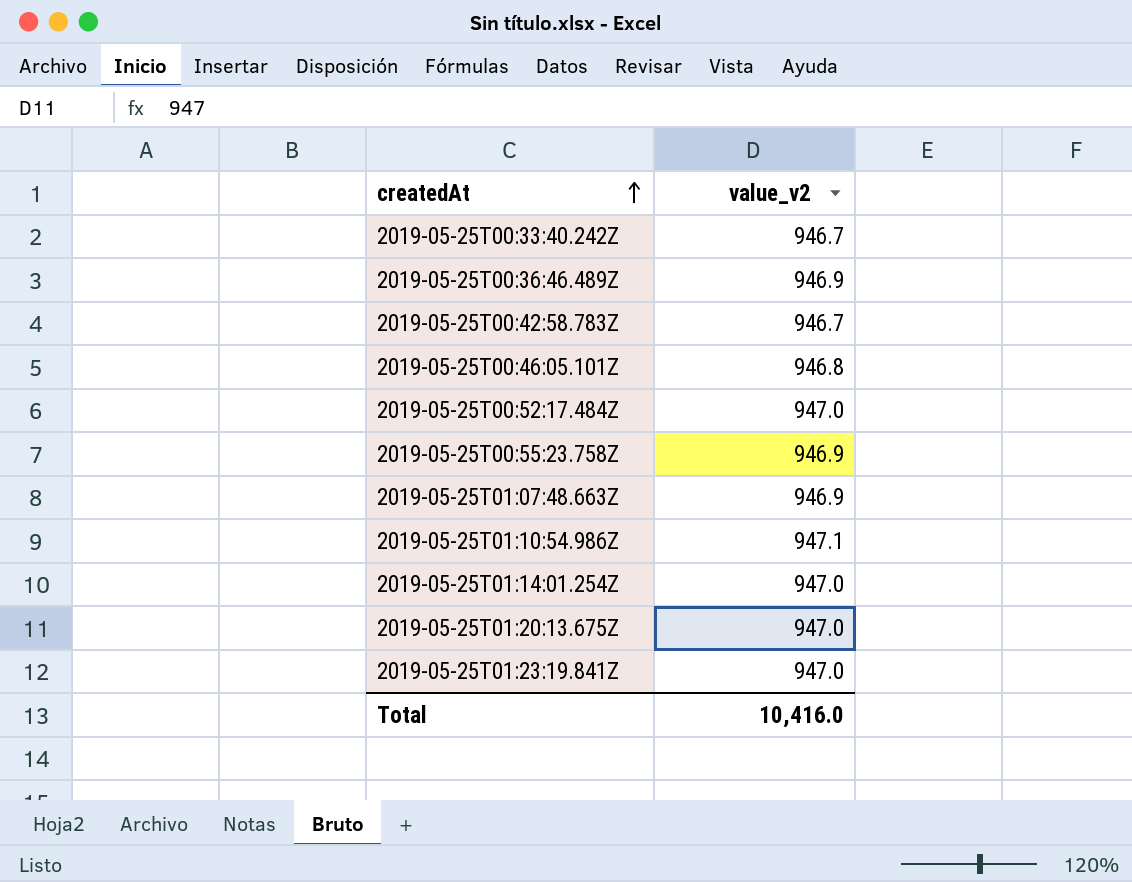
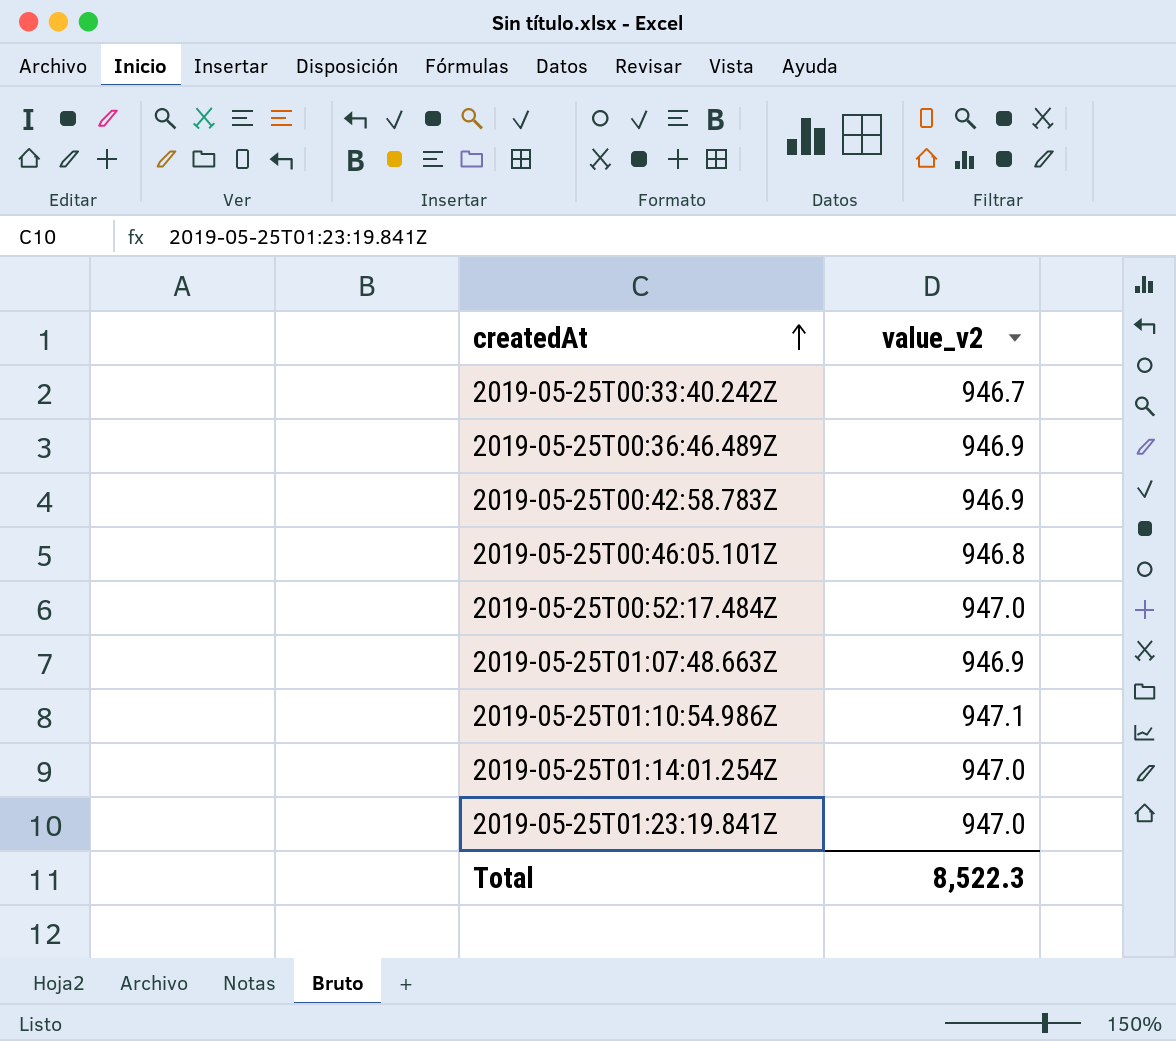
row 2019-05-25T00:55:23.758Z: 946.9 -> none
row 2019-05-25T01:20:13.675Z: 947.0 -> none
2019-05-25T00:42:58.783Z | value_v2: 946.7 -> 946.9
Total | value_v2: 10,416.0 -> 8,522.3

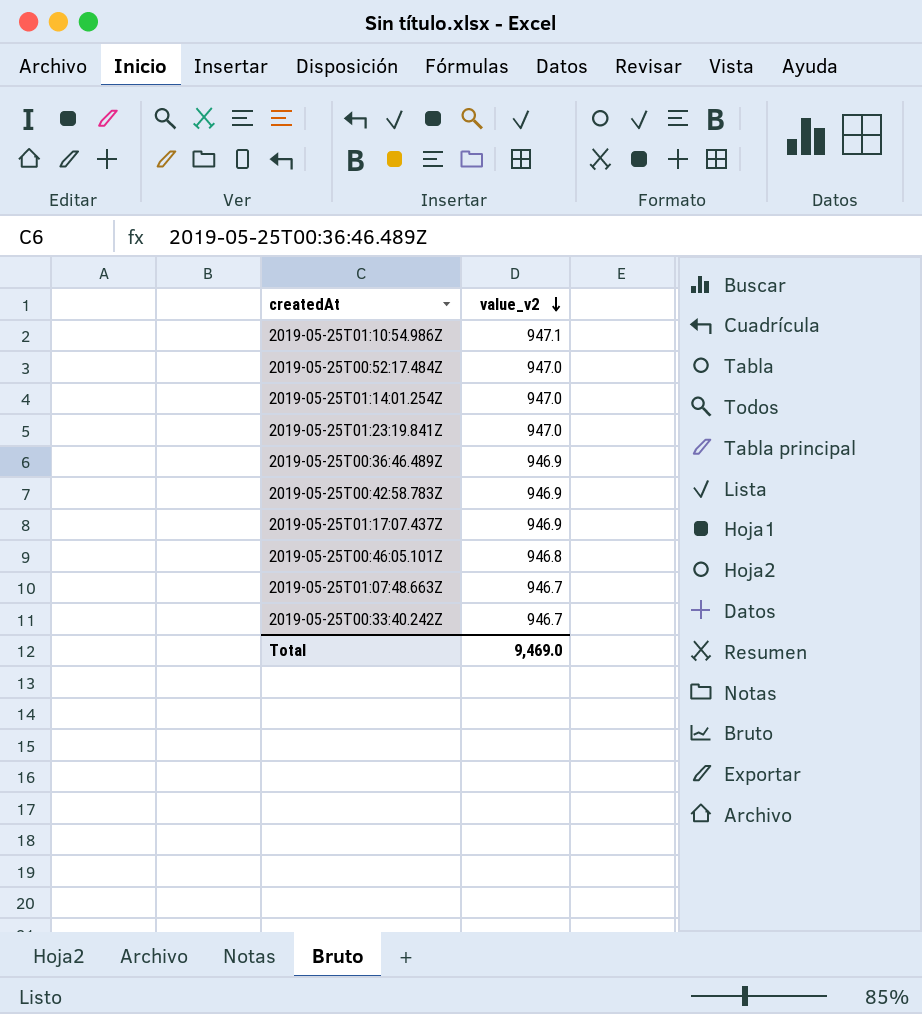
row order: createdAt ascending -> value_v2 descending
row 2019-05-25T01:17:07.437Z: none -> 946.9
2019-05-25T01:07:48.663Z | value_v2: 946.9 -> 946.7
Total | value_v2: 8,522.3 -> 9,469.0

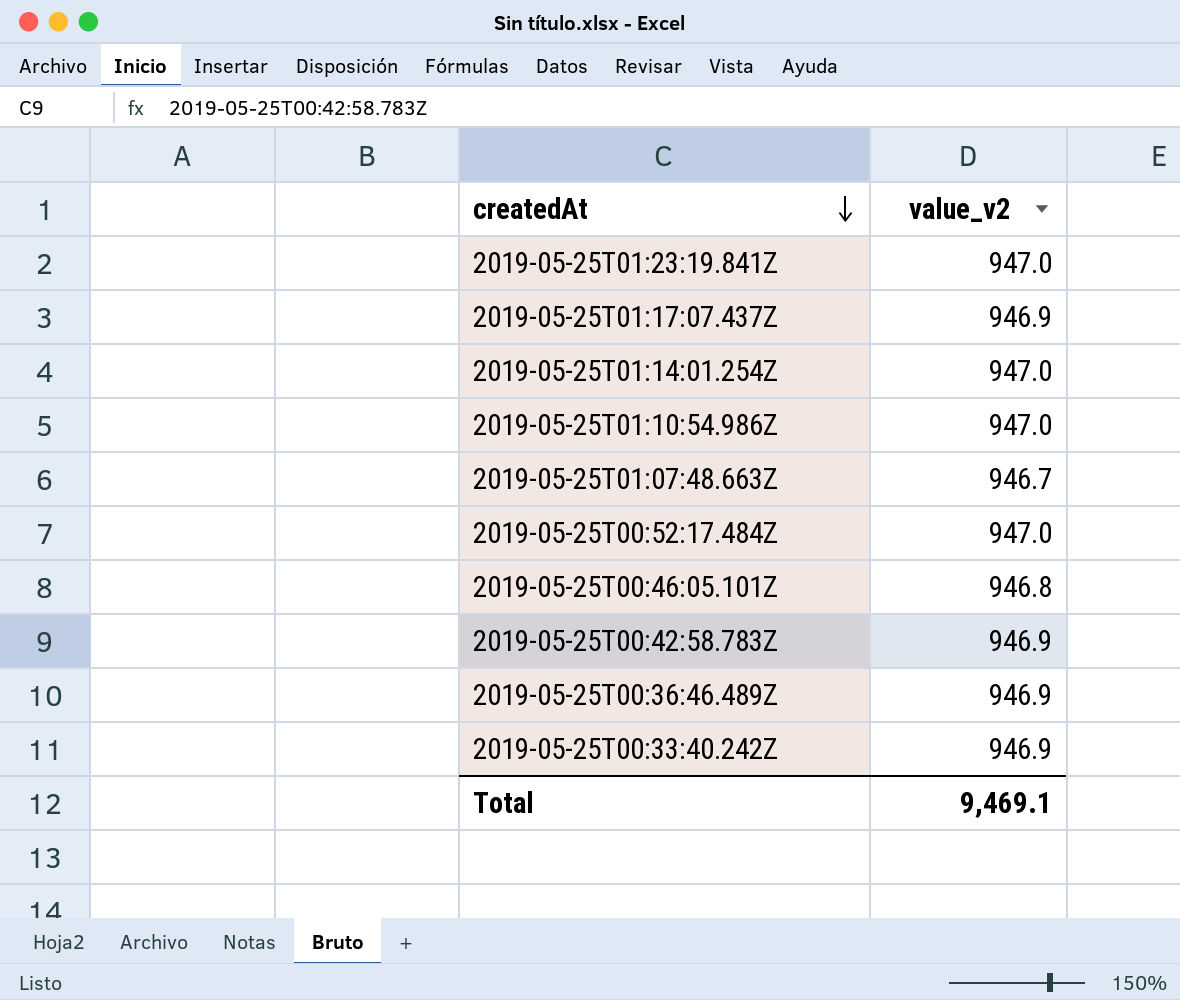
row order: value_v2 descending -> createdAt descending
2019-05-25T01:10:54.986Z | value_v2: 947.1 -> 947.0
2019-05-25T00:33:40.242Z | value_v2: 946.7 -> 946.9
Total | value_v2: 9,469.0 -> 9,469.1

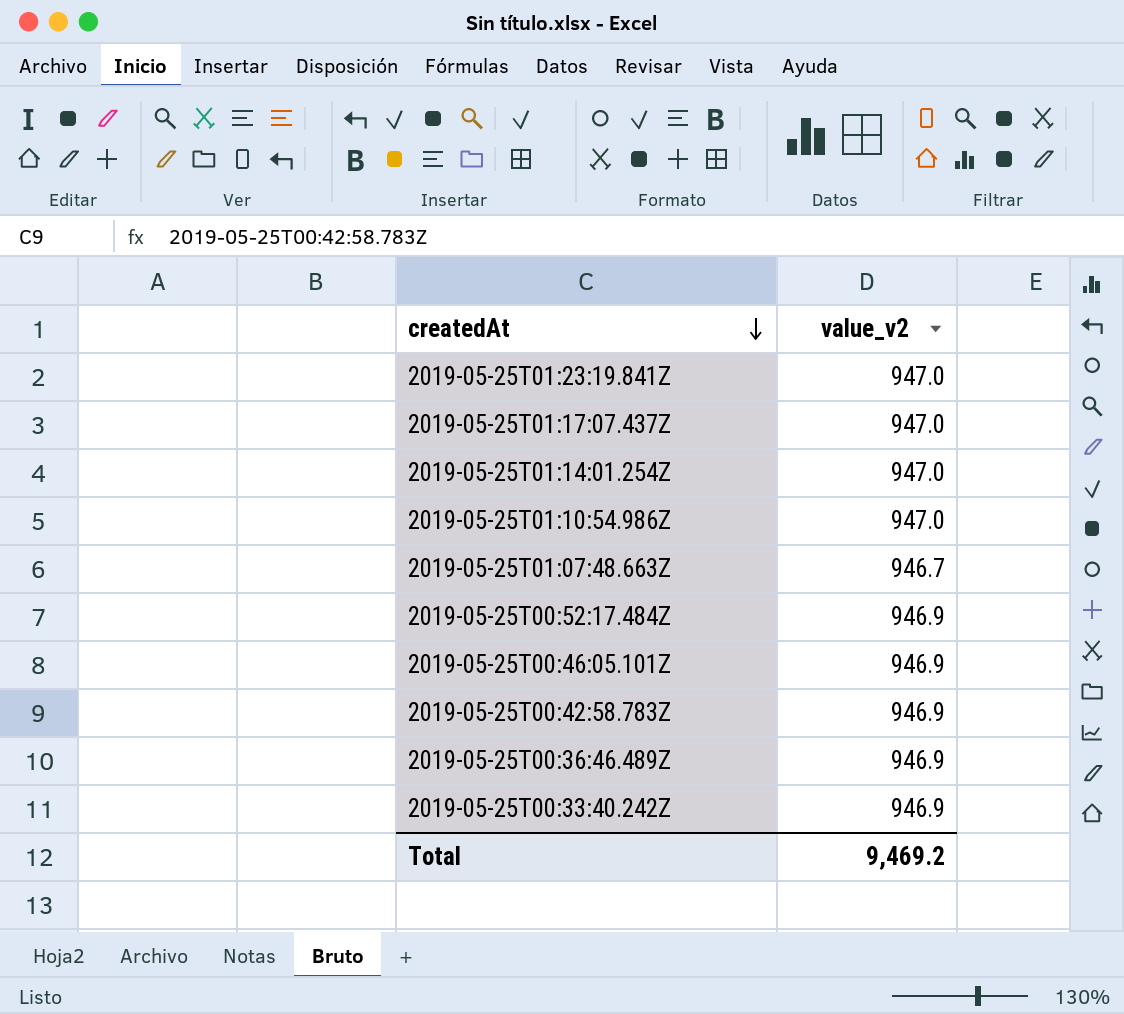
2019-05-25T01:17:07.437Z | value_v2: 946.9 -> 947.0
2019-05-25T00:52:17.484Z | value_v2: 947.0 -> 946.9
2019-05-25T00:46:05.101Z | value_v2: 946.8 -> 946.9
Total | value_v2: 9,469.1 -> 9,469.2

